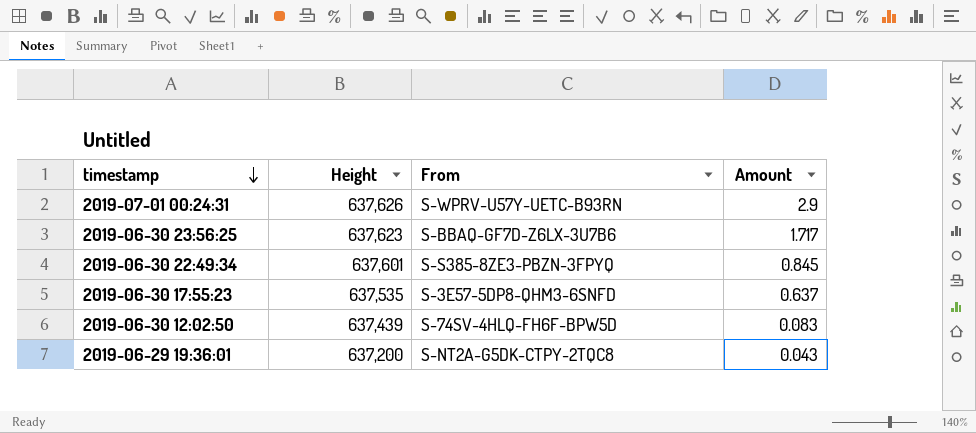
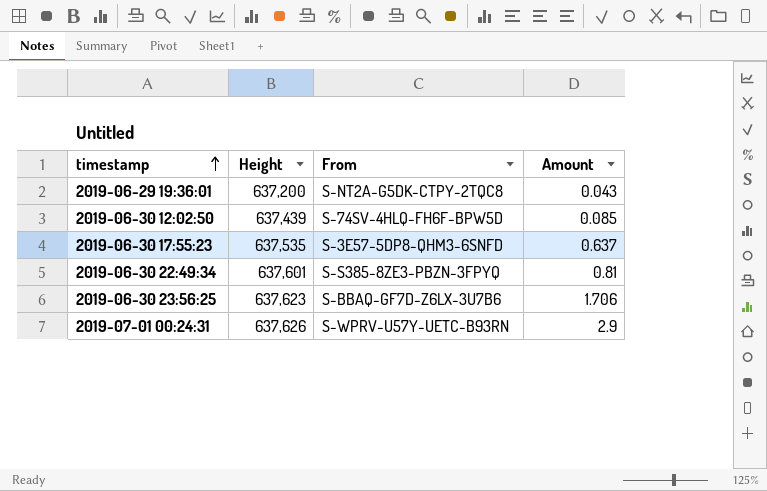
row order: timestamp descending -> timestamp ascending
2019-06-30 12:02:50 | Amount: 0.083 -> 0.085
2019-06-30 22:49:34 | Amount: 0.845 -> 0.81
2019-06-30 23:56:25 | Amount: 1.717 -> 1.706

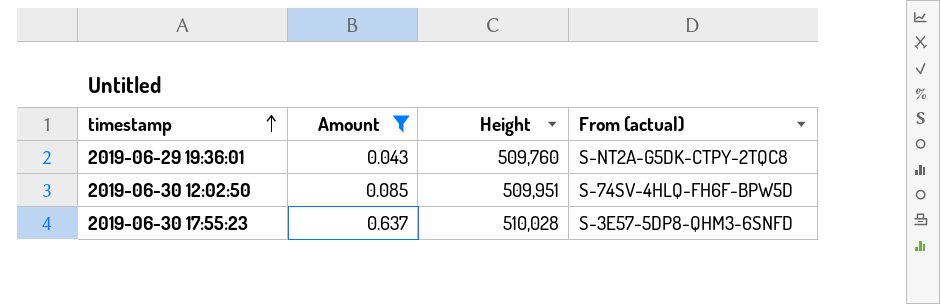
filter: none -> Amount <= 0.637
column Amount | position: 4 -> 2
column name: From -> From (actual)
2019-06-29 19:36:01 | Height: 637,200 -> 509,760
2019-06-30 12:02:50 | Height: 637,439 -> 509,951
2019-06-30 17:55:23 | Height: 637,535 -> 510,028

